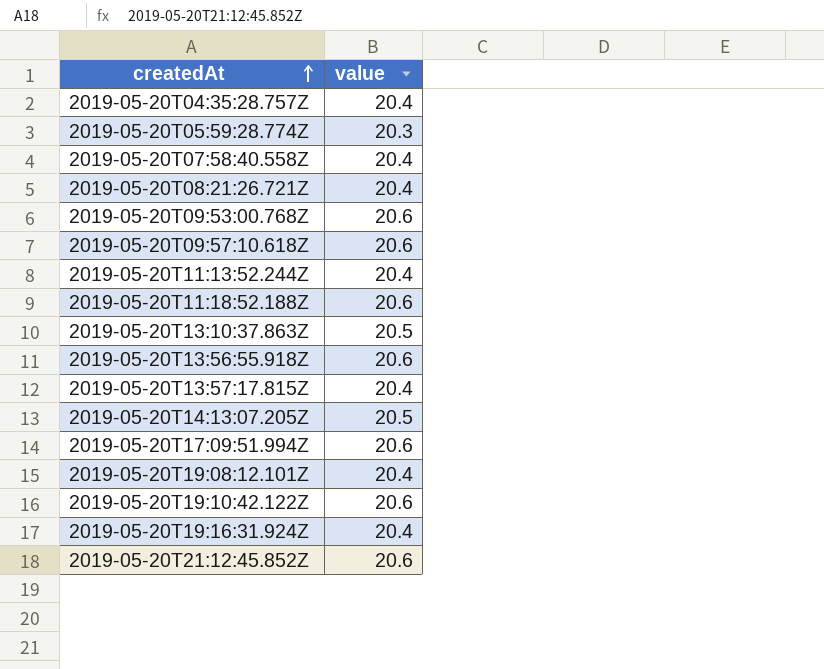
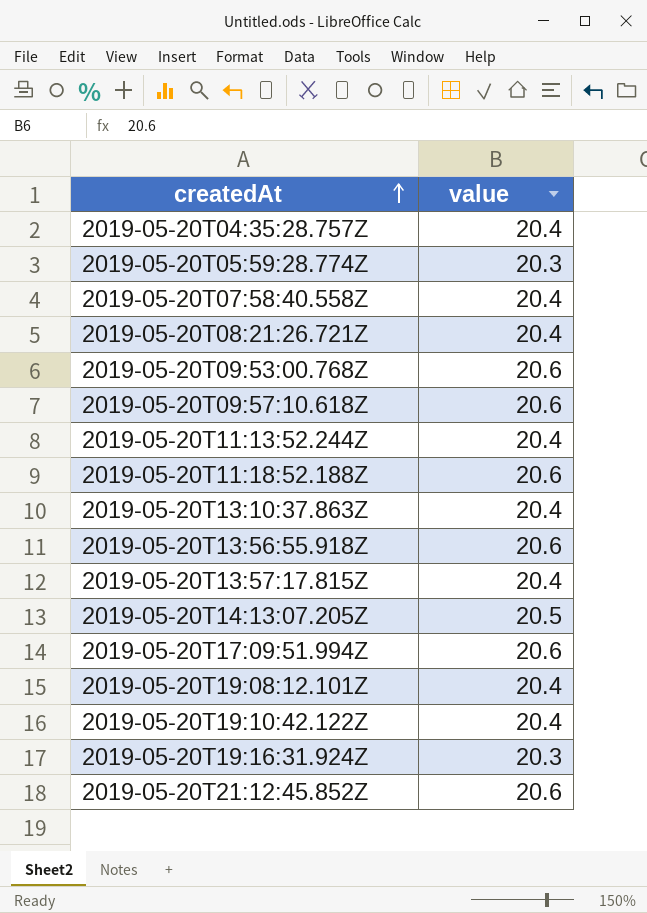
2019-05-20T13:10:37.863Z | value: 20.5 -> 20.4
2019-05-20T19:10:42.122Z | value: 20.6 -> 20.4
2019-05-20T19:16:31.924Z | value: 20.4 -> 20.3

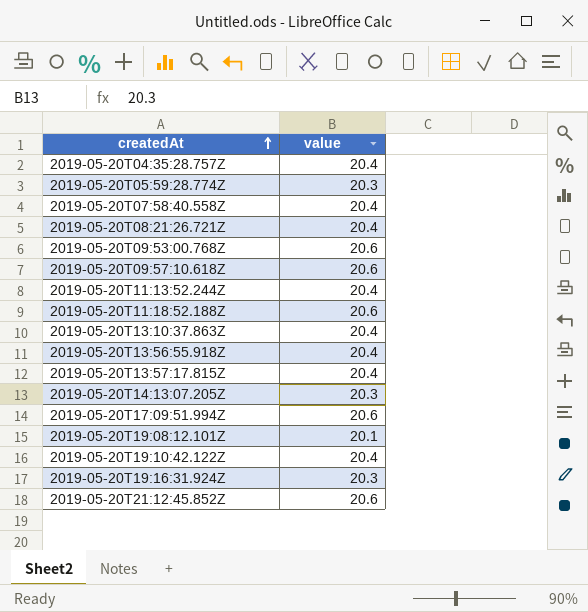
2019-05-20T13:56:55.918Z | value: 20.6 -> 20.4
2019-05-20T14:13:07.205Z | value: 20.5 -> 20.3
2019-05-20T19:08:12.101Z | value: 20.4 -> 20.1

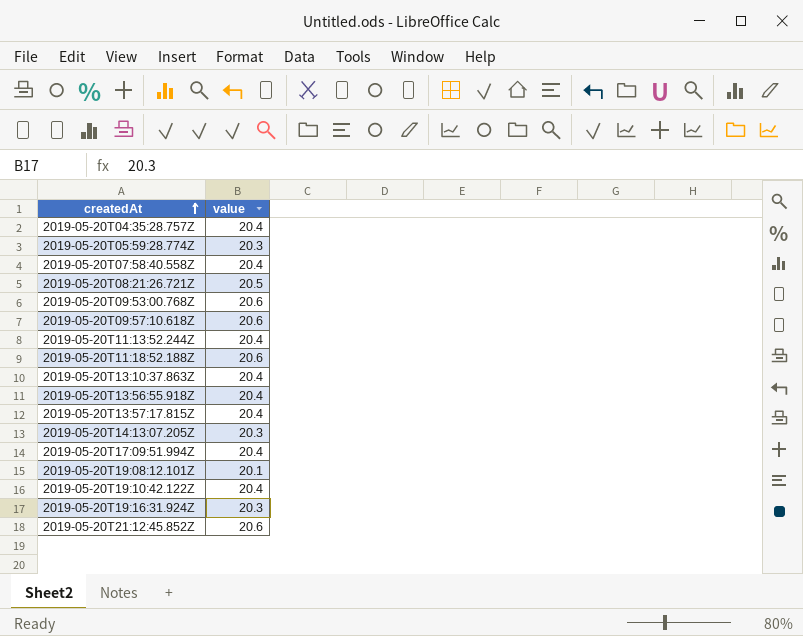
2019-05-20T08:21:26.721Z | value: 20.4 -> 20.5
2019-05-20T17:09:51.994Z | value: 20.6 -> 20.4

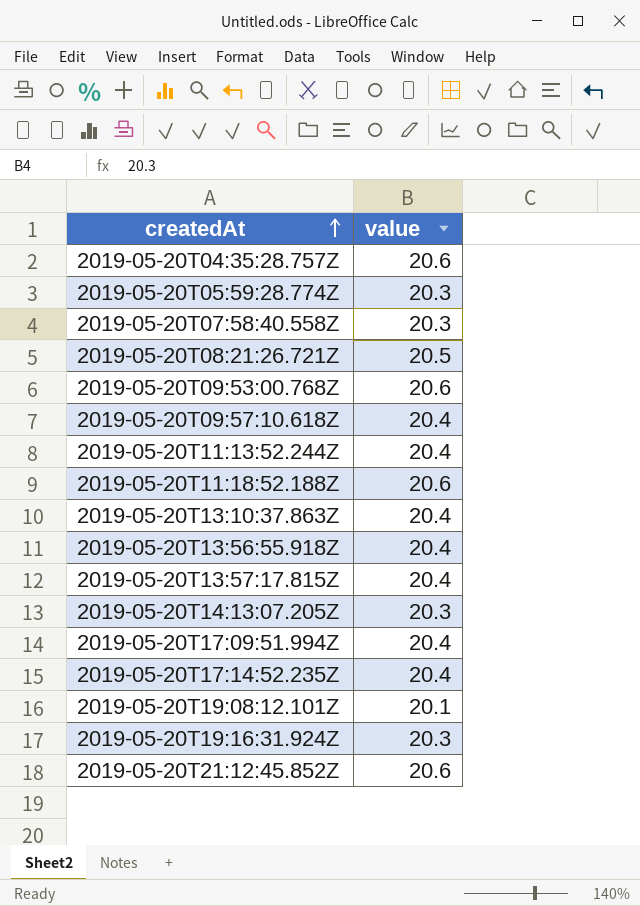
row 2019-05-20T19:10:42.122Z: 20.4 -> none
2019-05-20T04:35:28.757Z | value: 20.4 -> 20.6
2019-05-20T07:58:40.558Z | value: 20.4 -> 20.3
2019-05-20T09:57:10.618Z | value: 20.6 -> 20.4
row 2019-05-20T17:14:52.235Z: none -> 20.4

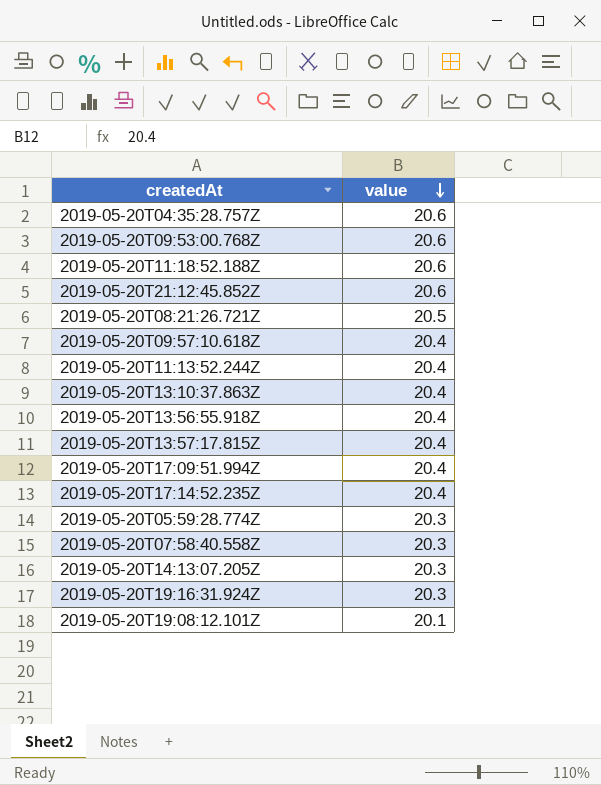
row order: createdAt ascending -> value descending

